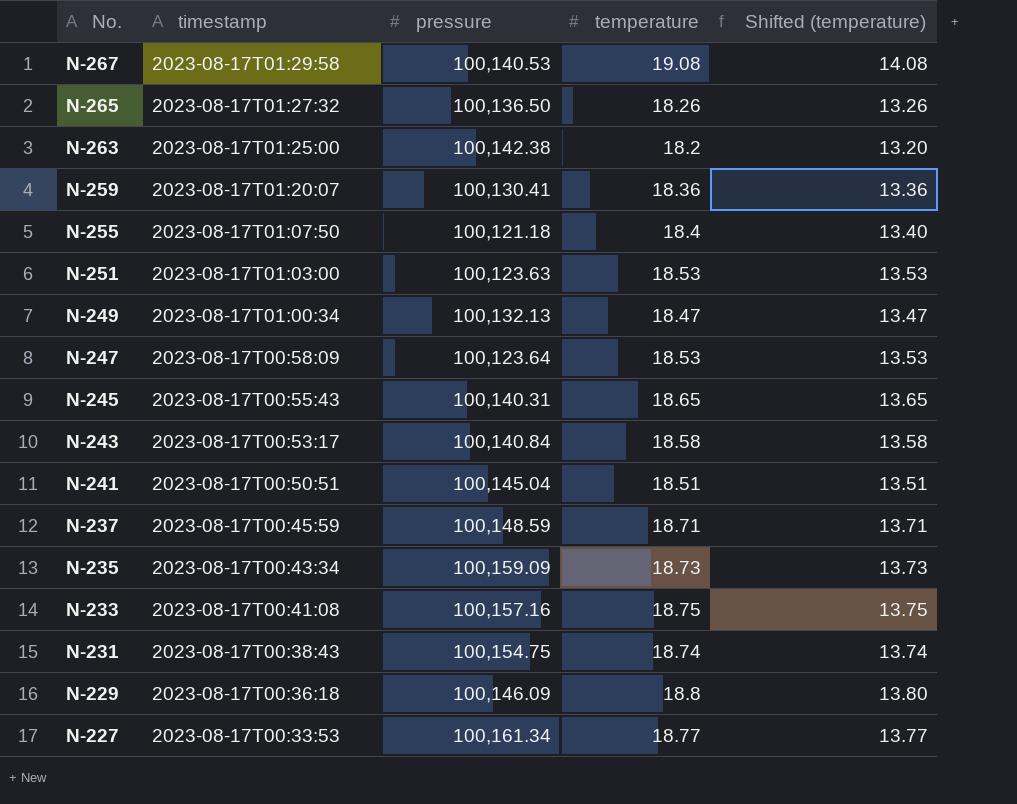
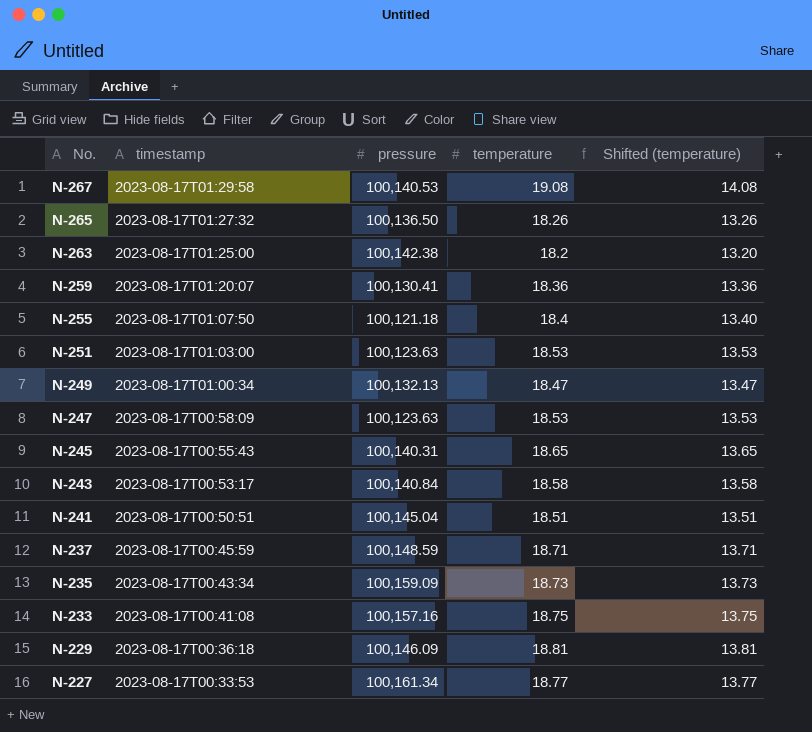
row N-231: 2023-08-17T00:38:43 | 100,154.75 | 18.74 | 13.74 -> none
N-247 | pressure: 100,123.64 -> 100,123.63
N-229 | temperature: 18.8 -> 18.81
N-229 | Shifted (temperature): 13.80 -> 13.81

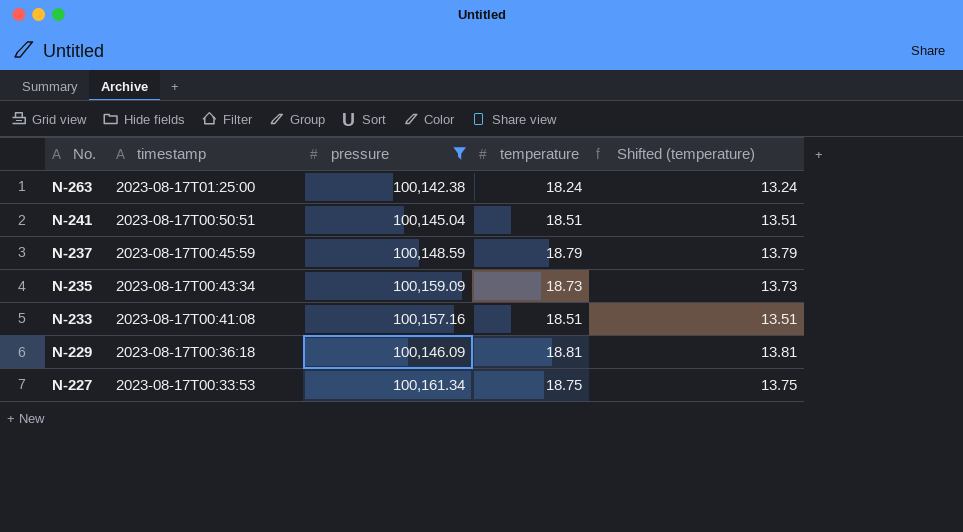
filter: none -> pressure >= 100,142.38
N-263 | temperature: 18.2 -> 18.24
N-263 | Shifted (temperature): 13.20 -> 13.24
N-237 | temperature: 18.71 -> 18.79
N-237 | Shifted (temperature): 13.71 -> 13.79
N-233 | temperature: 18.75 -> 18.51
N-233 | Shifted (temperature): 13.75 -> 13.51
N-227 | temperature: 18.77 -> 18.75
N-227 | Shifted (temperature): 13.77 -> 13.75

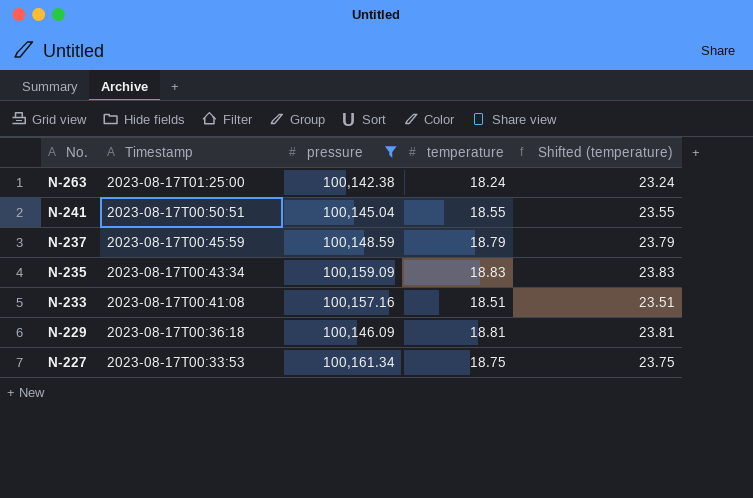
column name: timestamp -> Timestamp
column Shifted (temperature) | formula: [temperature] - 5 -> [temperature] + 5
N-241 | temperature: 18.51 -> 18.55
N-235 | temperature: 18.73 -> 18.83

